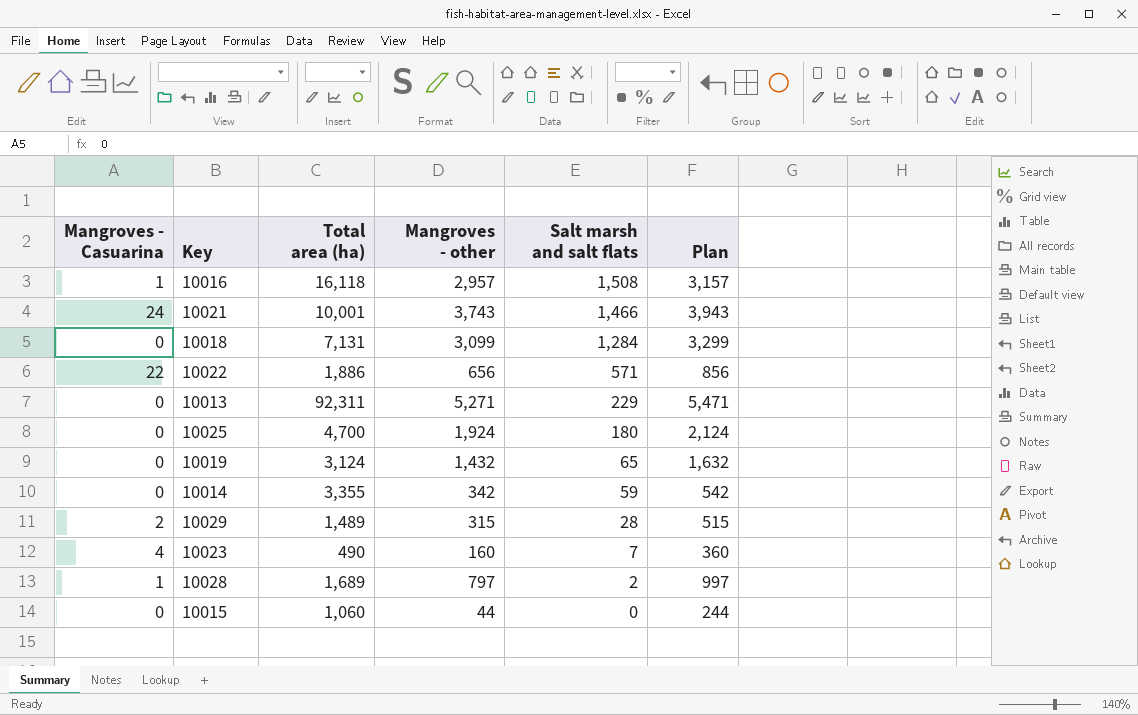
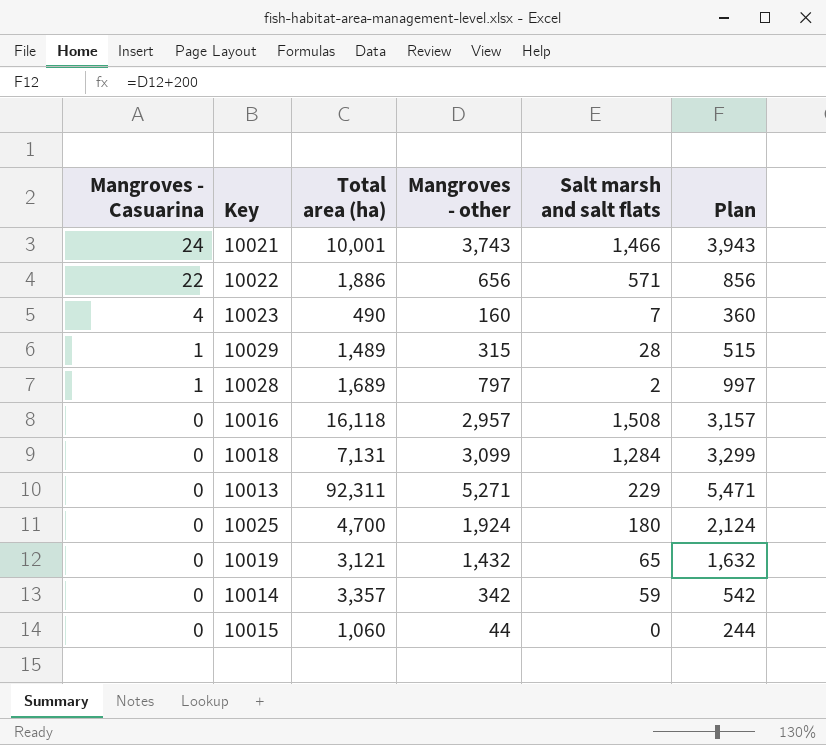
row order: Salt marsh and salt flats descending -> Mangroves - Casuarina descending
10029 | Mangroves - Casuarina: 2 -> 1
10016 | Mangroves - Casuarina: 1 -> 0
10019 | Total area (ha): 3,124 -> 3,121
10014 | Total area (ha): 3,355 -> 3,357

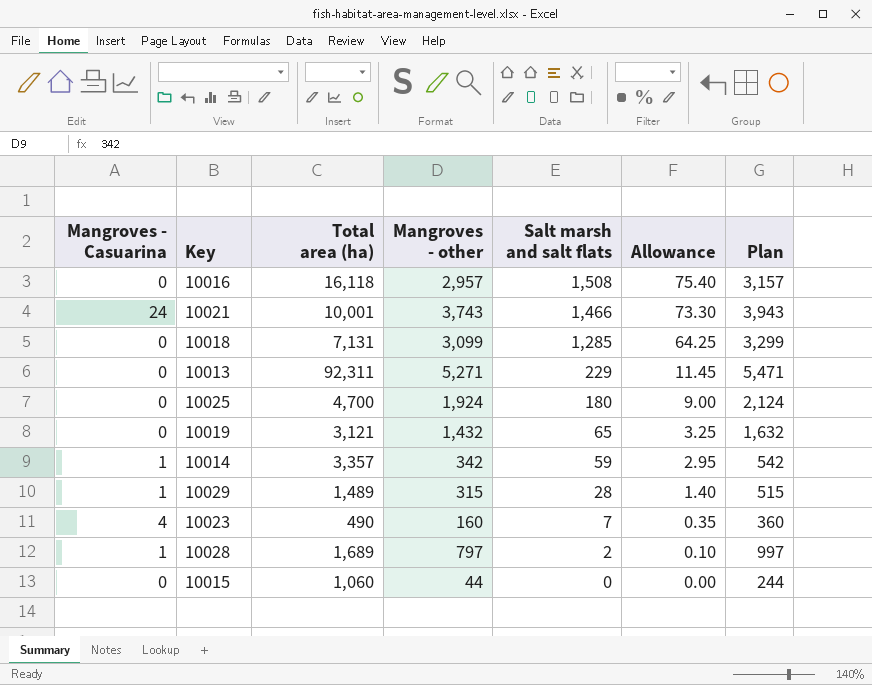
row order: Mangroves - Casuarina descending -> Salt marsh and salt flats descending
column Allowance | formula: none -> [Salt marsh and salt flats] * 0.05
row 10022: 22 | 1,886 | 656 | 571 | 856 -> none
10018 | Salt marsh and salt flats: 1,284 -> 1,285
10014 | Mangroves - Casuarina: 0 -> 1

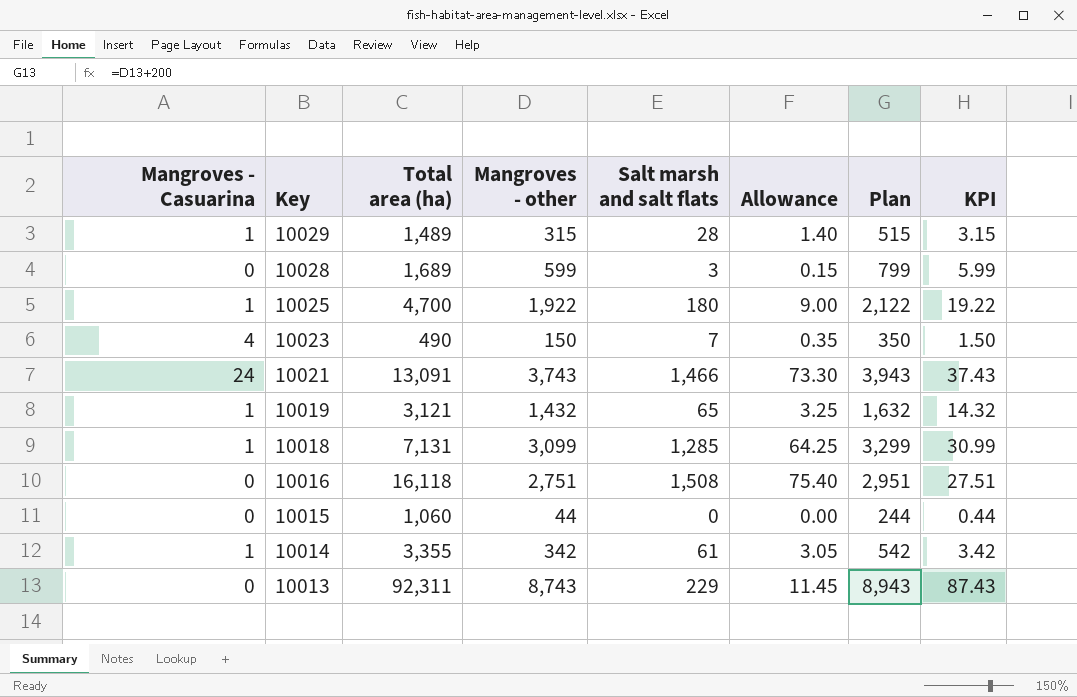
row order: Salt marsh and salt flats descending -> Key descending
column KPI | formula: none -> [Mangroves - other] * 0.01
10028 | Mangroves - Casuarina: 1 -> 0
10028 | Mangroves - other: 797 -> 599
10028 | Salt marsh and salt flats: 2 -> 3
10028 | Allowance: 0.10 -> 0.15
10028 | Plan: 997 -> 799
10025 | Mangroves - Casuarina: 0 -> 1
10025 | Mangroves - other: 1,924 -> 1,922
10025 | Plan: 2,124 -> 2,122
10023 | Mangroves - other: 160 -> 150
10023 | Plan: 360 -> 350
10021 | Total area (ha): 10,001 -> 13,091
10019 | Mangroves - Casuarina: 0 -> 1
10018 | Mangroves - Casuarina: 0 -> 1
10016 | Mangroves - other: 2,957 -> 2,751
10016 | Plan: 3,157 -> 2,951
10014 | Total area (ha): 3,357 -> 3,355
10014 | Salt marsh and salt flats: 59 -> 61
10014 | Allowance: 2.95 -> 3.05
10013 | Mangroves - other: 5,271 -> 8,743
10013 | Plan: 5,471 -> 8,943

